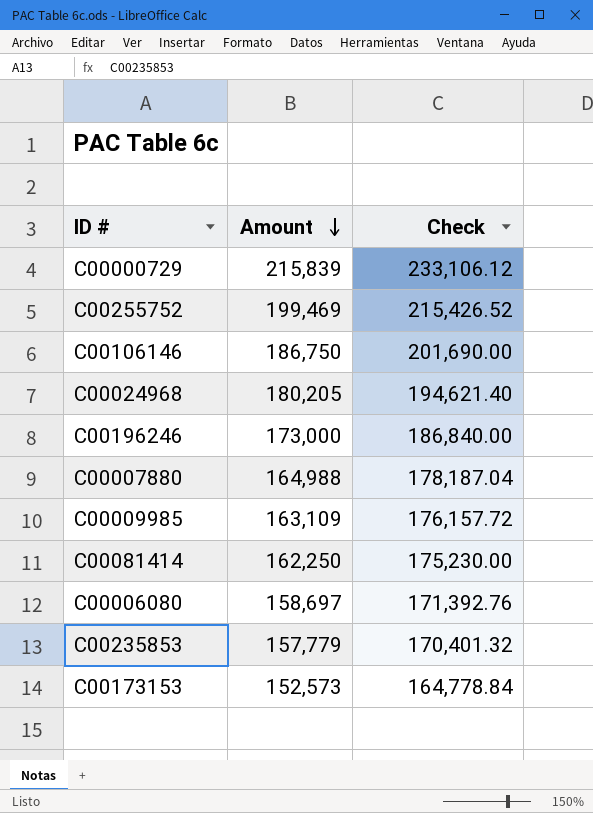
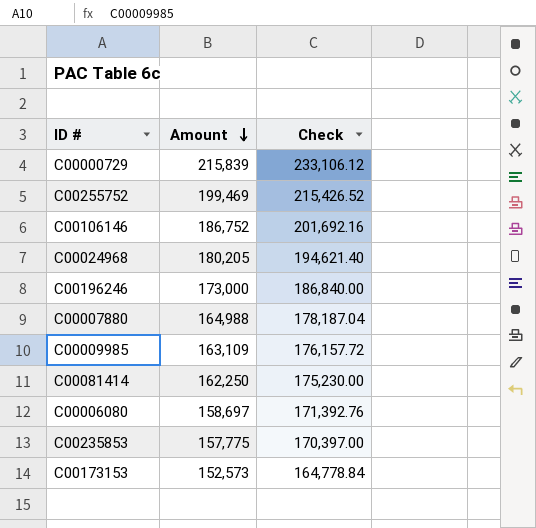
C00106146 | Amount: 186,750 -> 186,752
C00106146 | Check: 201,690.00 -> 201,692.16
C00235853 | Amount: 157,779 -> 157,775
C00235853 | Check: 170,401.32 -> 170,397.00

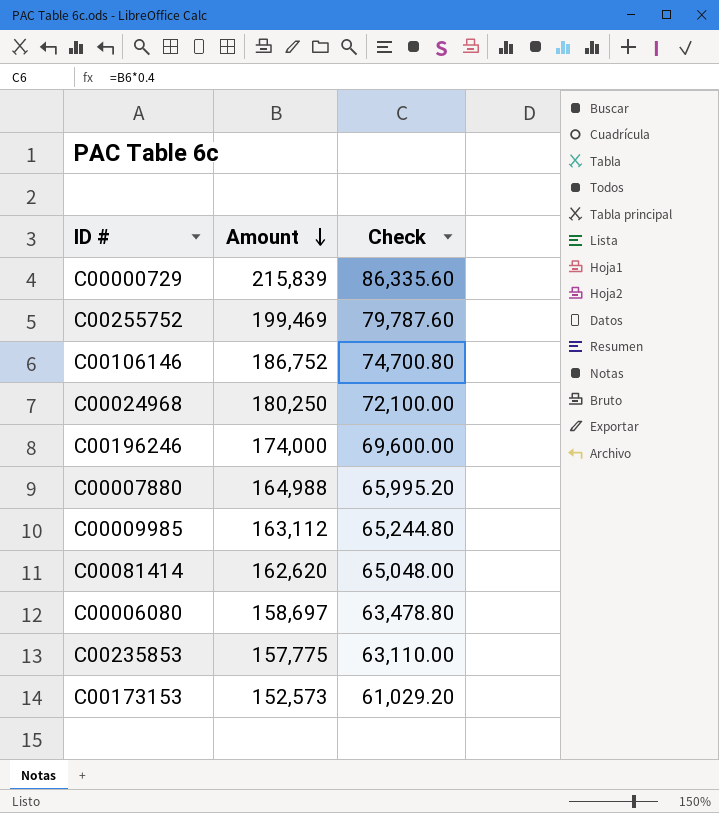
column Check | formula: [Amount] * 1.08 -> [Amount] * 0.4
C00024968 | Amount: 180,205 -> 180,250
C00196246 | Amount: 173,000 -> 174,000
C00009985 | Amount: 163,109 -> 163,112
C00081414 | Amount: 162,250 -> 162,620

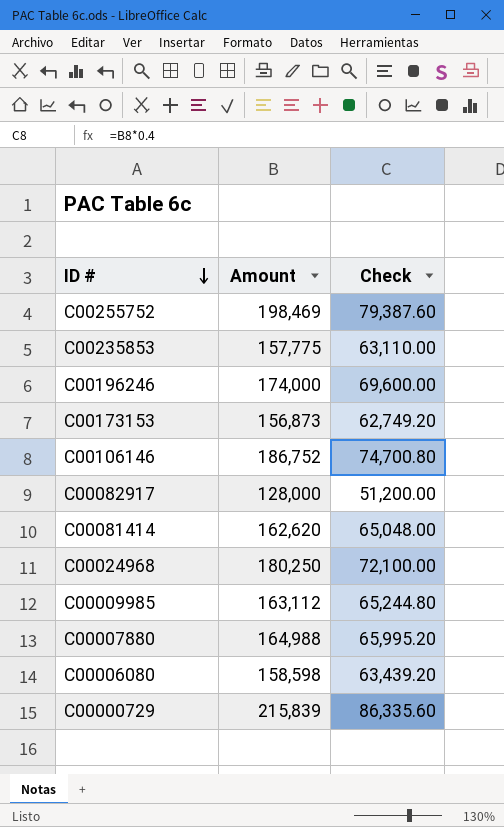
row order: Amount descending -> ID # descending
C00255752 | Amount: 199,469 -> 198,469
C00255752 | Check: 79,787.60 -> 79,387.60
C00173153 | Amount: 152,573 -> 156,873
C00173153 | Check: 61,029.20 -> 62,749.20
row C00082917: none -> 128,000 | 51,200.00
C00006080 | Amount: 158,697 -> 158,598
C00006080 | Check: 63,478.80 -> 63,439.20

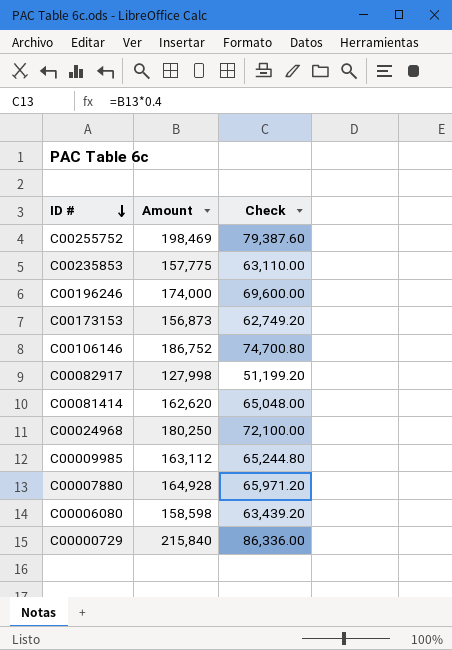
C00082917 | Amount: 128,000 -> 127,998
C00082917 | Check: 51,200.00 -> 51,199.20
C00007880 | Amount: 164,988 -> 164,928
C00007880 | Check: 65,995.20 -> 65,971.20
C00000729 | Amount: 215,839 -> 215,840
C00000729 | Check: 86,335.60 -> 86,336.00

